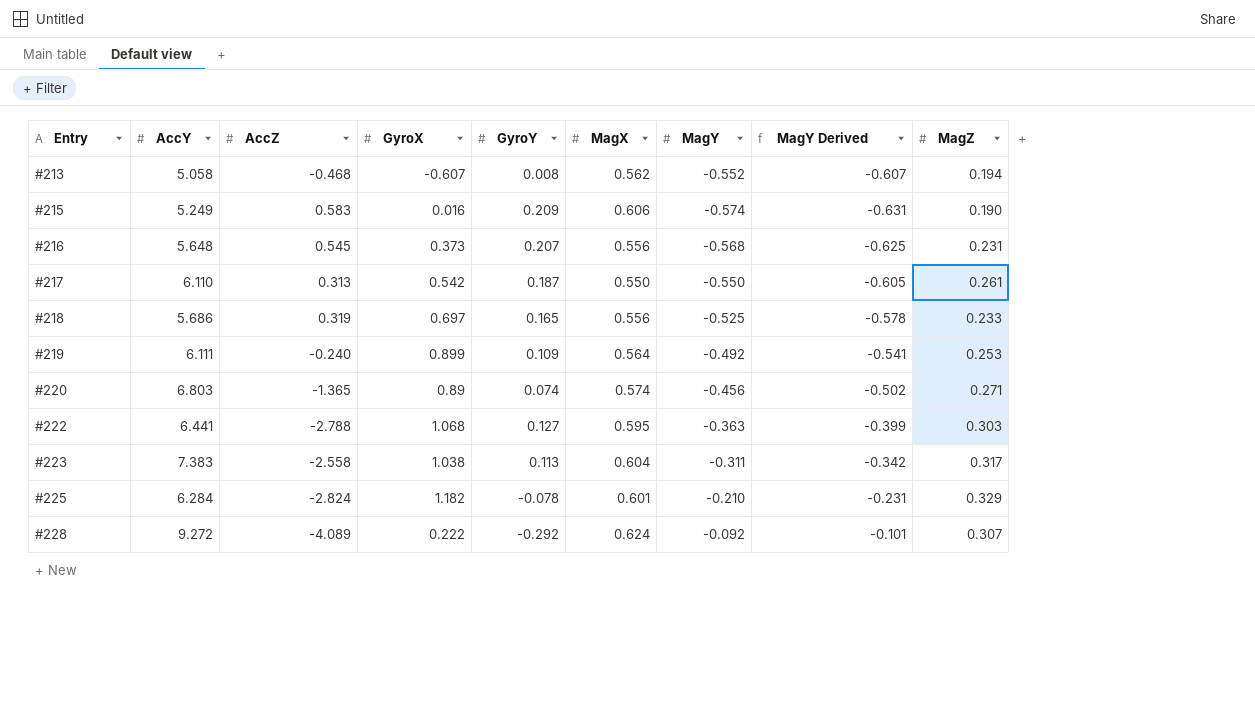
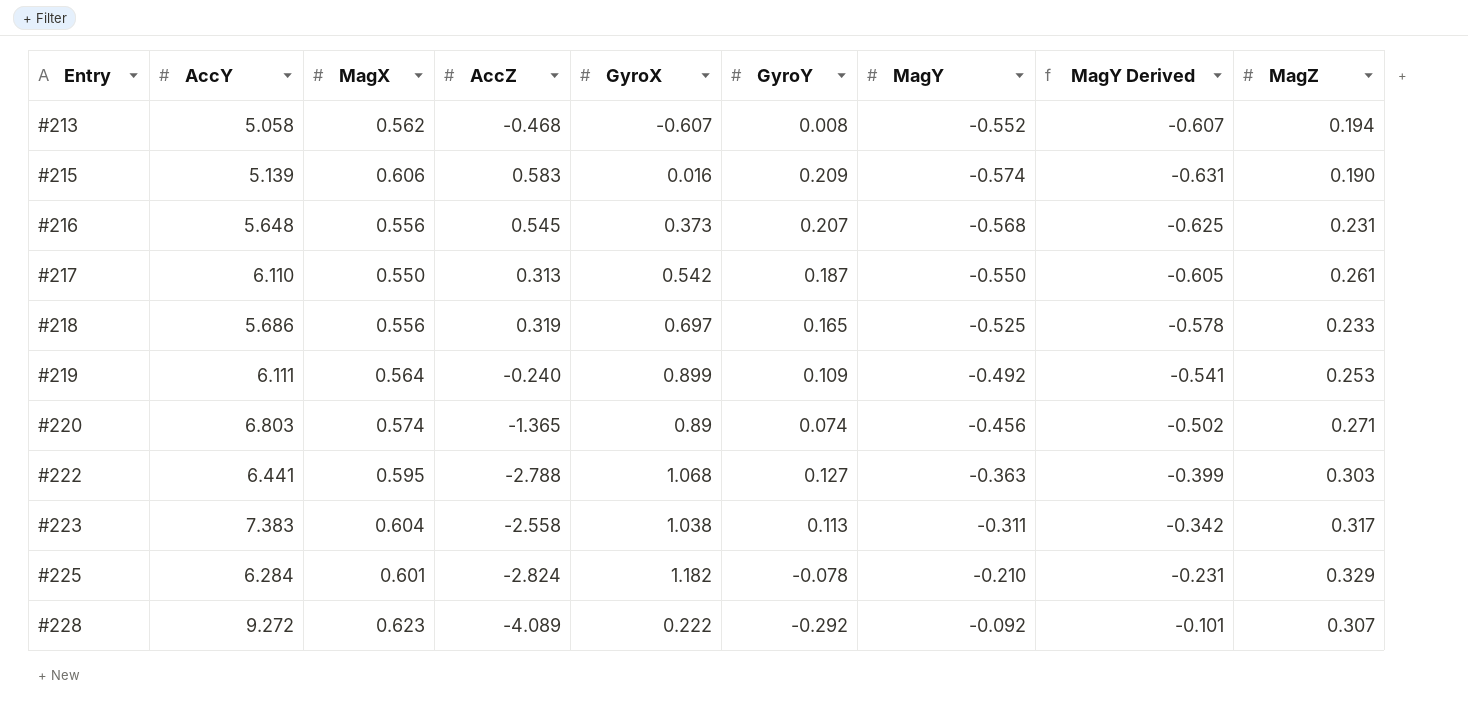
column MagX | position: 6 -> 3
#215 | AccY: 5.249 -> 5.139
#228 | MagX: 0.624 -> 0.623

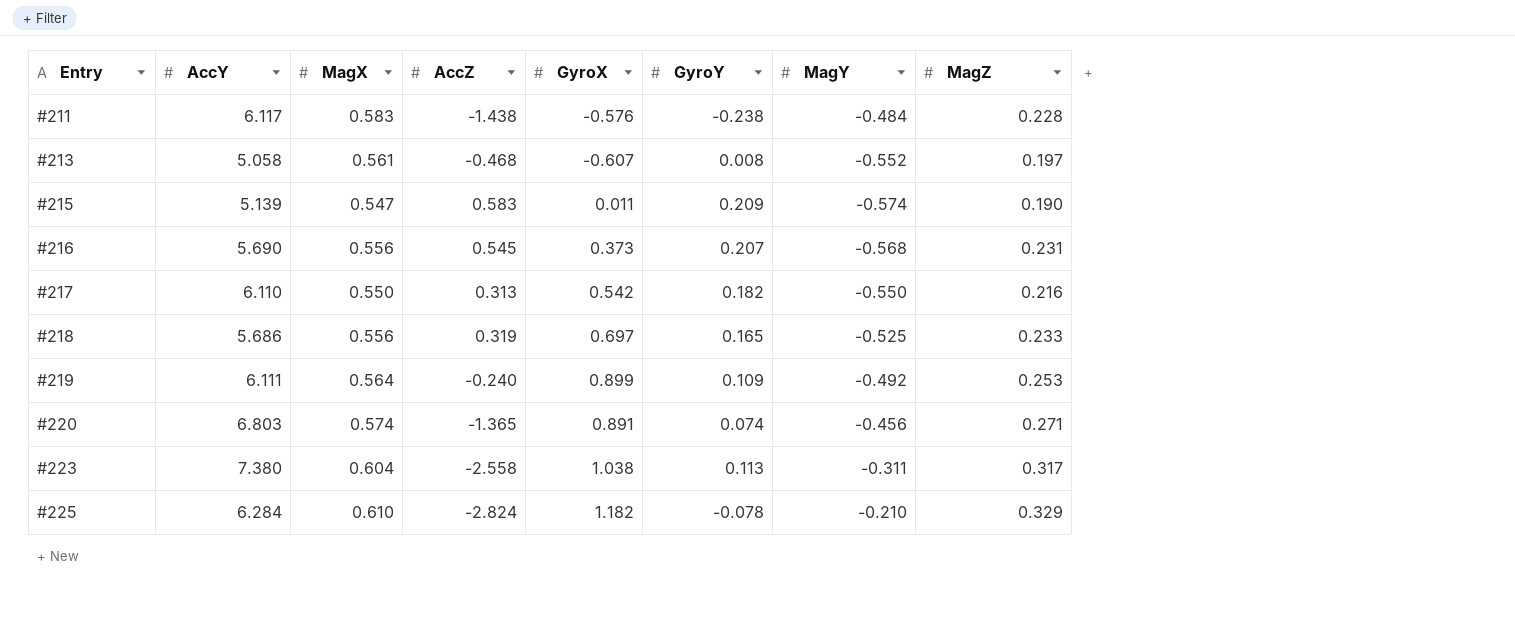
column MagY Derived | formula: [MagY] * 1.1 -> none
row #222: 6.441 | 0.595 | -2.788 | 1.068 | 0.127 | -0.363 | -0.399 | 0.303 -> none
row #228: 9.272 | 0.623 | -4.089 | 0.222 | -0.292 | -0.092 | -0.101 | 0.307 -> none
row #211: none -> 6.117 | 0.583 | -1.438 | -0.576 | -0.238 | -0.484 | 0.228
#213 | MagX: 0.562 -> 0.561
#213 | MagZ: 0.194 -> 0.197
#215 | MagX: 0.606 -> 0.547
#215 | GyroX: 0.016 -> 0.011
#216 | AccY: 5.648 -> 5.690
#217 | GyroY: 0.187 -> 0.182
#217 | MagZ: 0.261 -> 0.216
#220 | GyroX: 0.89 -> 0.891
#223 | AccY: 7.383 -> 7.380
#225 | MagX: 0.601 -> 0.610

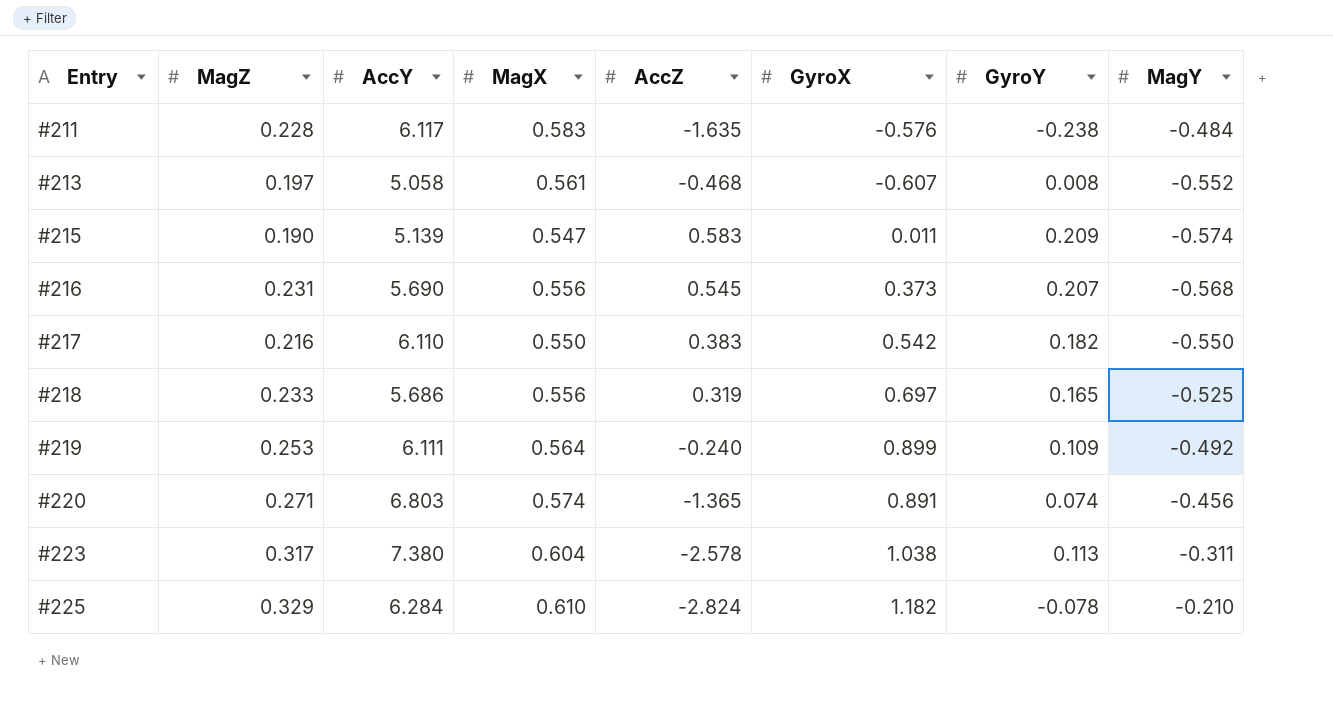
column MagZ | position: 8 -> 2
#211 | AccZ: -1.438 -> -1.635
#217 | AccZ: 0.313 -> 0.383
#223 | AccZ: -2.558 -> -2.578

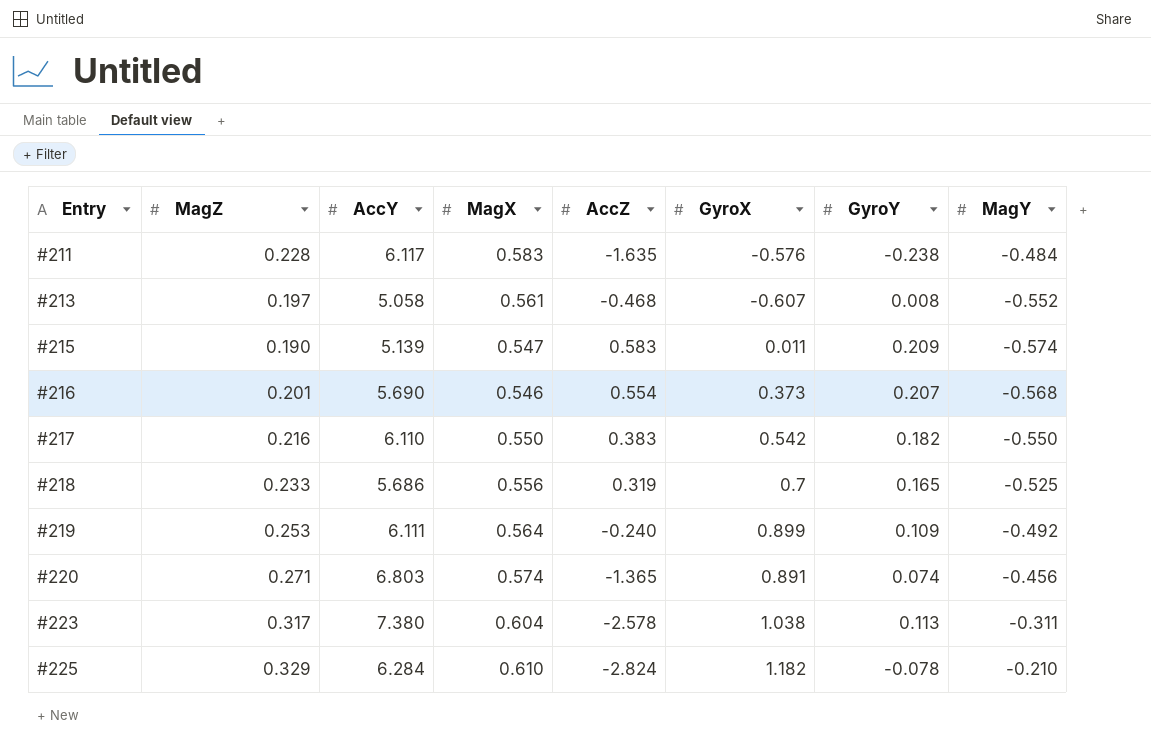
#216 | MagZ: 0.231 -> 0.201
#216 | MagX: 0.556 -> 0.546
#216 | AccZ: 0.545 -> 0.554
#218 | GyroX: 0.697 -> 0.7

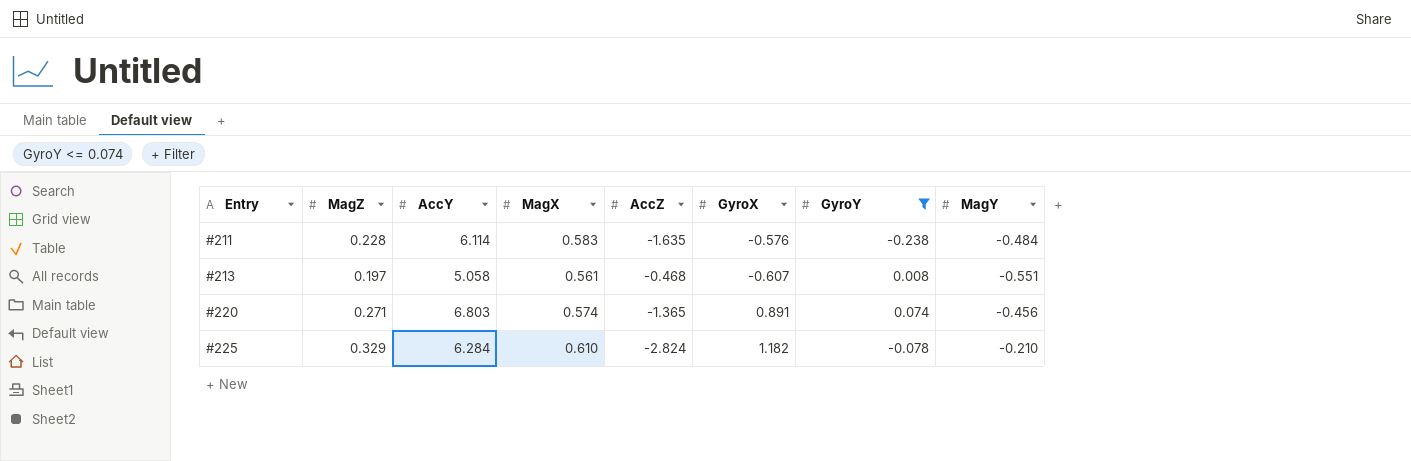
filter: none -> GyroY <= 0.074
#211 | AccY: 6.117 -> 6.114
#213 | MagY: -0.552 -> -0.551

